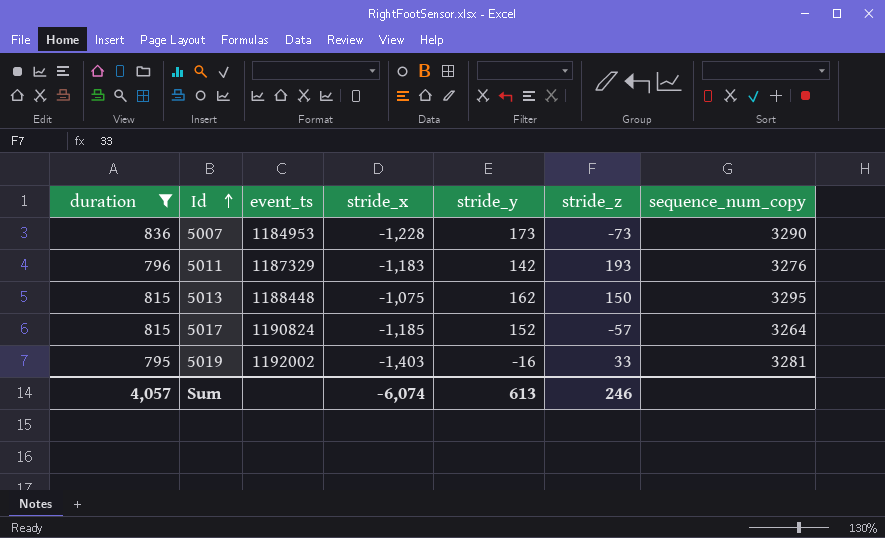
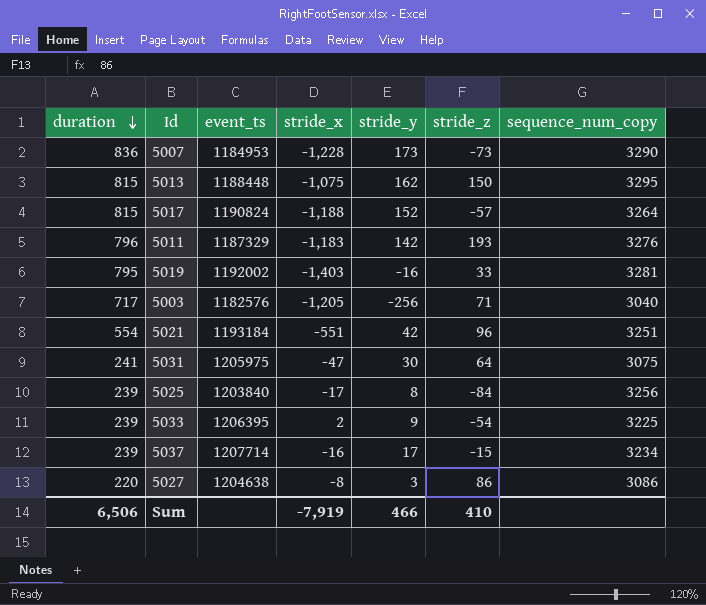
filter: duration >= 795 -> none
row order: Id ascending -> duration descending
5017 | stride_x: -1,185 -> -1,188
Sum | duration: 4,057 -> 6,506
Sum | stride_x: -6,074 -> -7,919
Sum | stride_y: 613 -> 466
Sum | stride_z: 246 -> 410

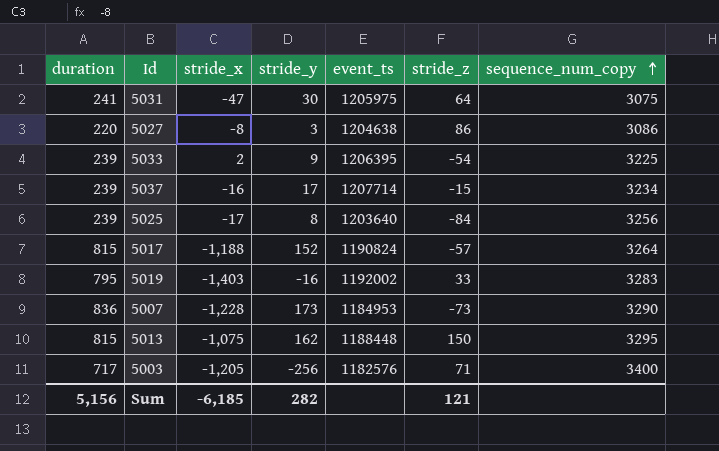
row order: duration descending -> sequence_num_copy ascending
column event_ts | position: 3 -> 5
row 5011: 796 | 1187329 | -1,183 | 142 | 193 | 3276 -> none
row 5021: 554 | 1193184 | -551 | 42 | 96 | 3251 -> none
5025 | event_ts: 1203840 -> 1203640
5019 | sequence_num_copy: 3281 -> 3283
5003 | sequence_num_copy: 3040 -> 3400
Sum | duration: 6,506 -> 5,156
Sum | stride_x: -7,919 -> -6,185
Sum | stride_y: 466 -> 282
Sum | stride_z: 410 -> 121

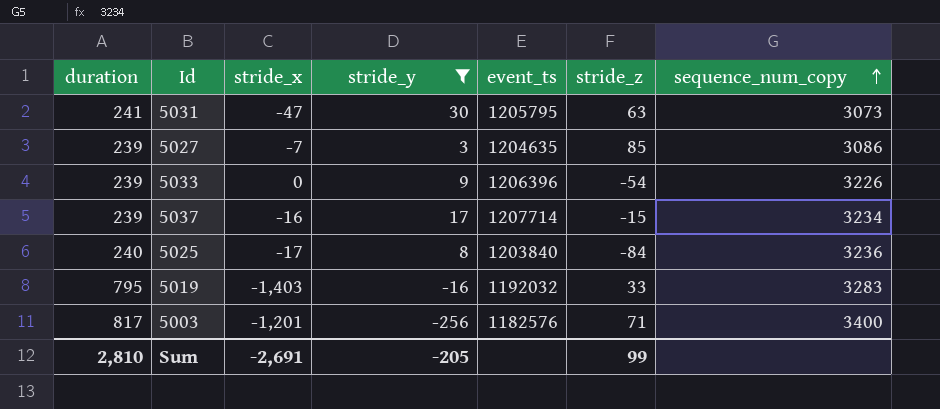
filter: none -> stride_y <= 30
5031 | event_ts: 1205975 -> 1205795
5031 | stride_z: 64 -> 63
5031 | sequence_num_copy: 3075 -> 3073
5027 | duration: 220 -> 239
5027 | stride_x: -8 -> -7
5027 | event_ts: 1204638 -> 1204635
5027 | stride_z: 86 -> 85
5033 | stride_x: 2 -> 0
5033 | event_ts: 1206395 -> 1206396
5033 | sequence_num_copy: 3225 -> 3226
5025 | duration: 239 -> 240
5025 | event_ts: 1203640 -> 1203840
5025 | sequence_num_copy: 3256 -> 3236
5019 | event_ts: 1192002 -> 1192032
5003 | duration: 717 -> 817
5003 | stride_x: -1,205 -> -1,201
Sum | duration: 5,156 -> 2,810
Sum | stride_x: -6,185 -> -2,691
Sum | stride_y: 282 -> -205
Sum | stride_z: 121 -> 99

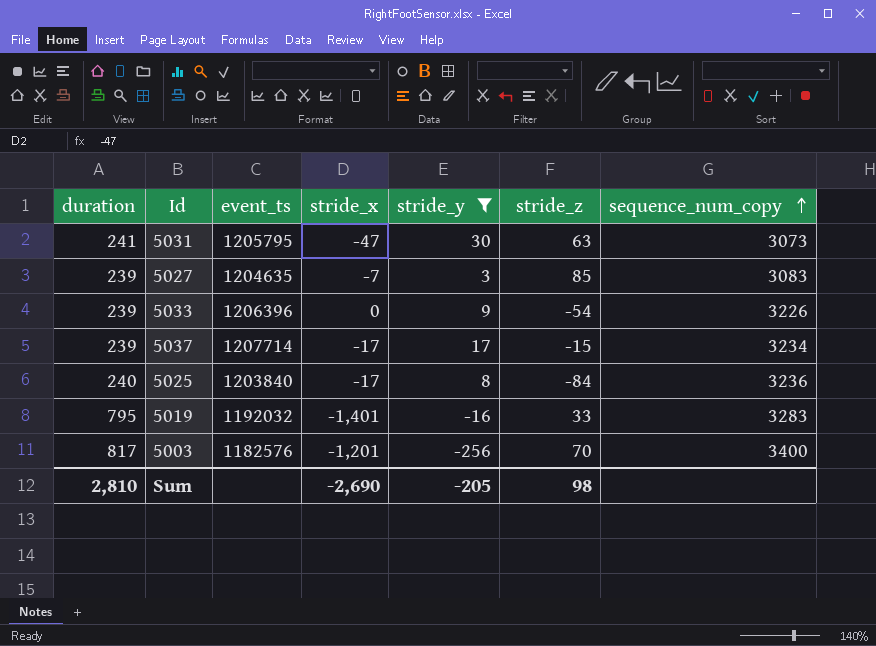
column event_ts | position: 5 -> 3
5027 | sequence_num_copy: 3086 -> 3083
5037 | stride_x: -16 -> -17
5019 | stride_x: -1,403 -> -1,401
5003 | stride_z: 71 -> 70
Sum | stride_x: -2,691 -> -2,690
Sum | stride_z: 99 -> 98

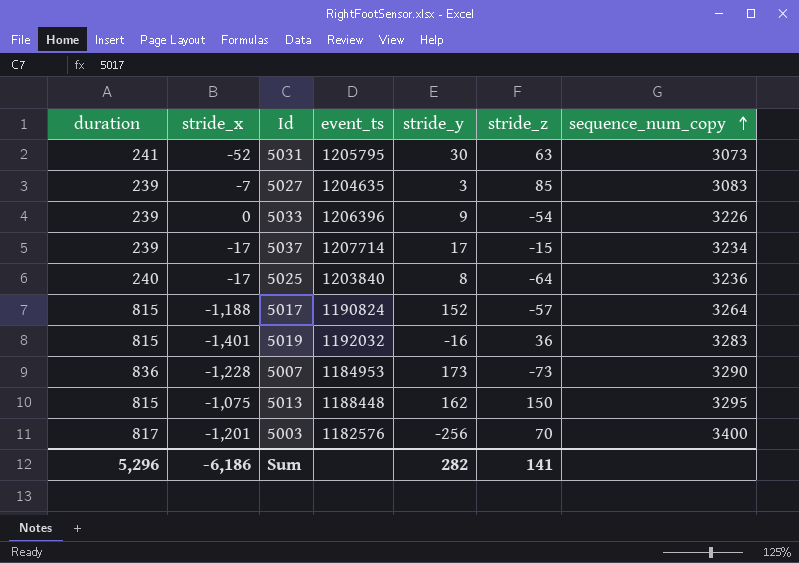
filter: stride_y <= 30 -> none
column stride_x | position: 4 -> 2
5031 | stride_x: -47 -> -52
5025 | stride_z: -84 -> -64
5019 | duration: 795 -> 815
5019 | stride_z: 33 -> 36
Sum | duration: 2,810 -> 5,296
Sum | stride_x: -2,690 -> -6,186
Sum | stride_y: -205 -> 282
Sum | stride_z: 98 -> 141

